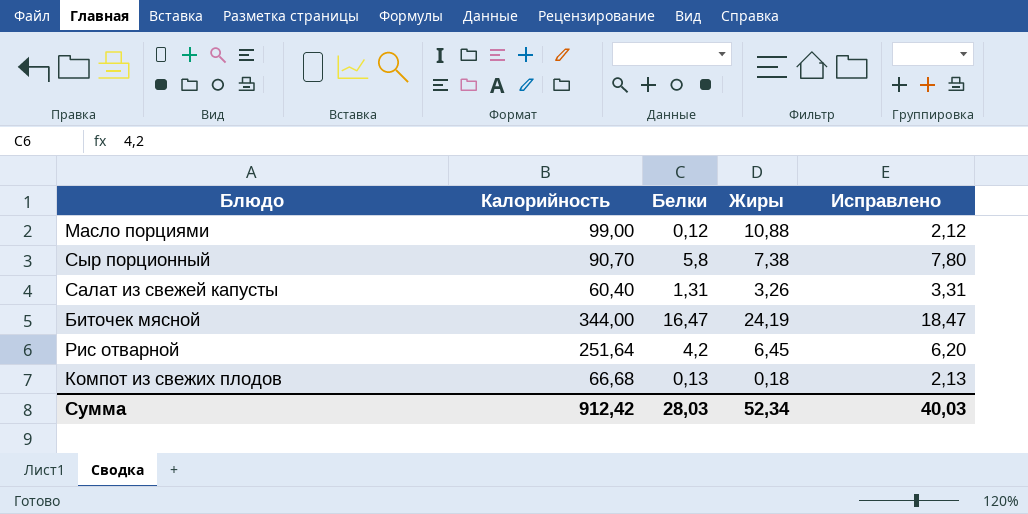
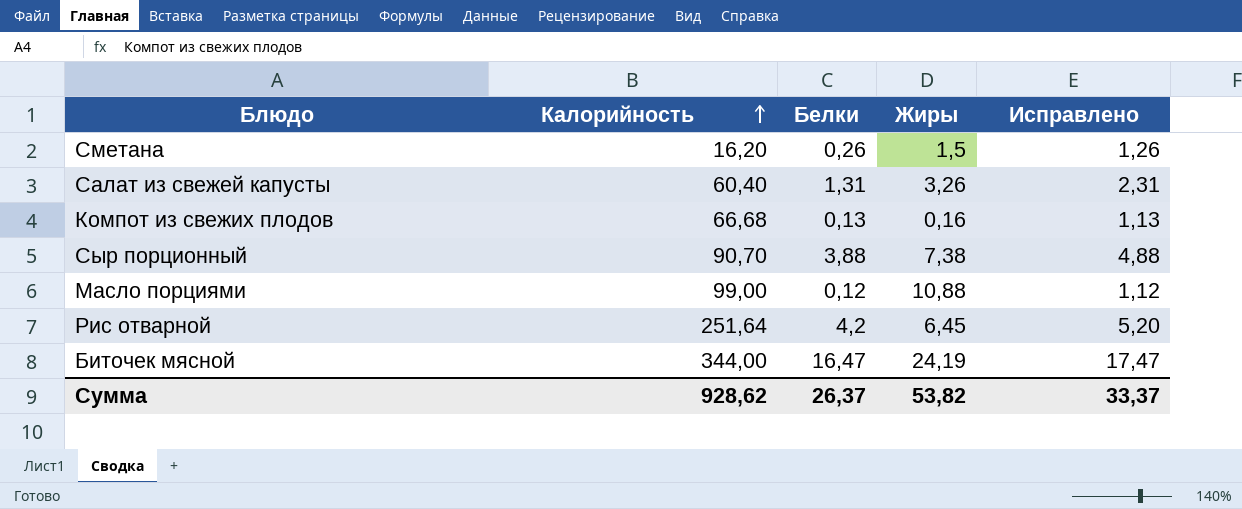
row order: none -> Калорийность ascending
column Исправлено | formula: [Белки] + 2 -> [Белки] + 1
row Сметана: none -> 16,20 | 0,26 | 1,5 | 1,26
Компот из свежих плодов | Жиры: 0,18 -> 0,16
Сыр порционный | Белки: 5,8 -> 3,88
Сумма | Калорийность: 912,42 -> 928,62
Сумма | Белки: 28,03 -> 26,37
Сумма | Жиры: 52,34 -> 53,82
Сумма | Исправлено: 40,03 -> 33,37

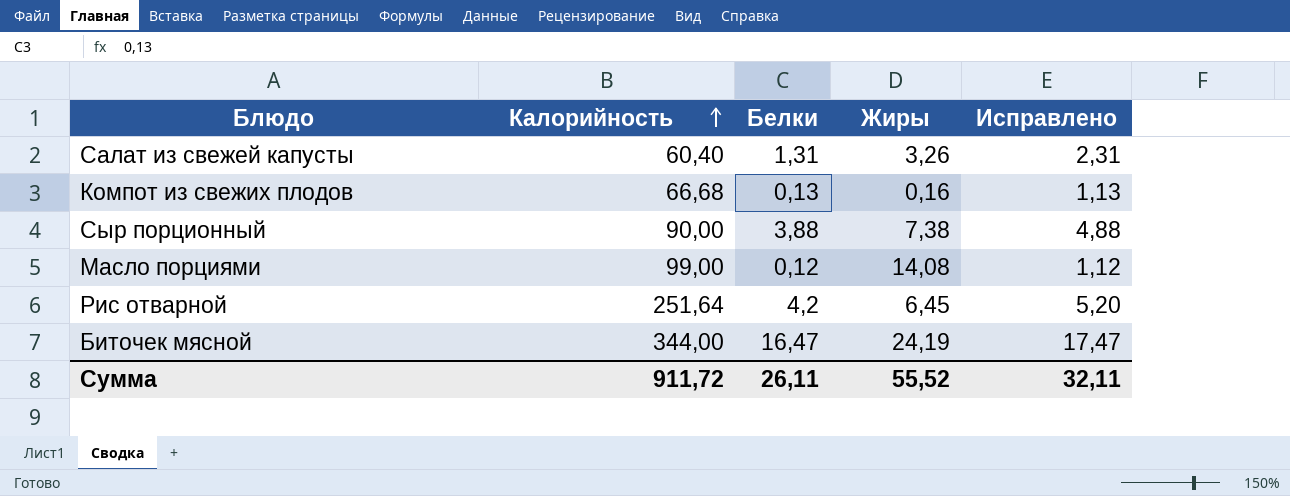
row Сметана: 16,20 | 0,26 | 1,5 | 1,26 -> none
Сыр порционный | Калорийность: 90,70 -> 90,00
Масло порциями | Жиры: 10,88 -> 14,08
Сумма | Калорийность: 928,62 -> 911,72
Сумма | Белки: 26,37 -> 26,11
Сумма | Жиры: 53,82 -> 55,52
Сумма | Исправлено: 33,37 -> 32,11

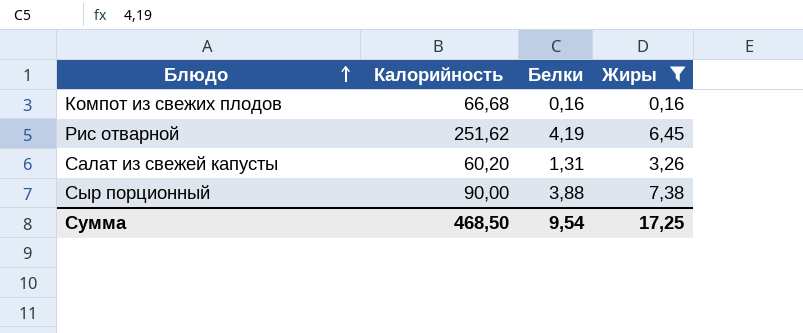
filter: none -> Жиры <= 7,38
row order: Калорийность ascending -> Блюдо ascending
column Исправлено | formula: [Белки] + 1 -> none
Компот из свежих плодов | Белки: 0,13 -> 0,16
Рис отварной | Калорийность: 251,64 -> 251,62
Рис отварной | Белки: 4,2 -> 4,19
Салат из свежей капусты | Калорийность: 60,40 -> 60,20
Сумма | Калорийность: 911,72 -> 468,50
Сумма | Белки: 26,11 -> 9,54
Сумма | Жиры: 55,52 -> 17,25

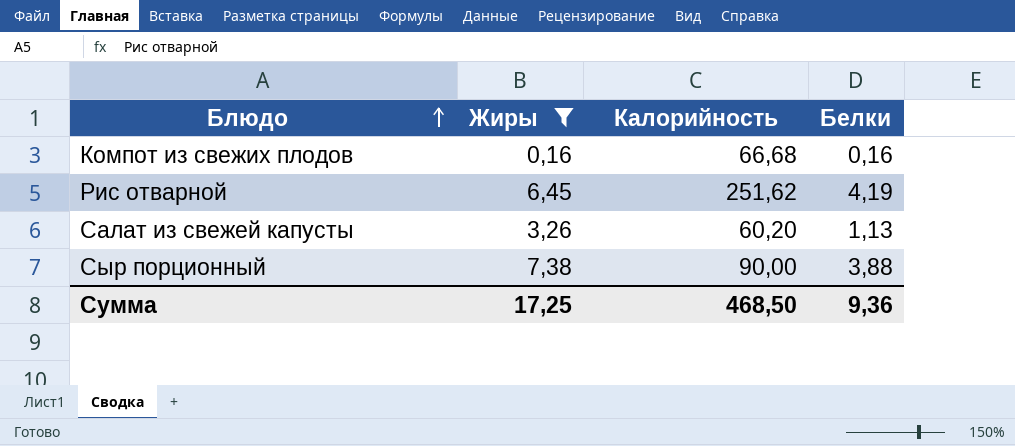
column Жиры | position: 4 -> 2
Салат из свежей капусты | Белки: 1,31 -> 1,13
Сумма | Белки: 9,54 -> 9,36

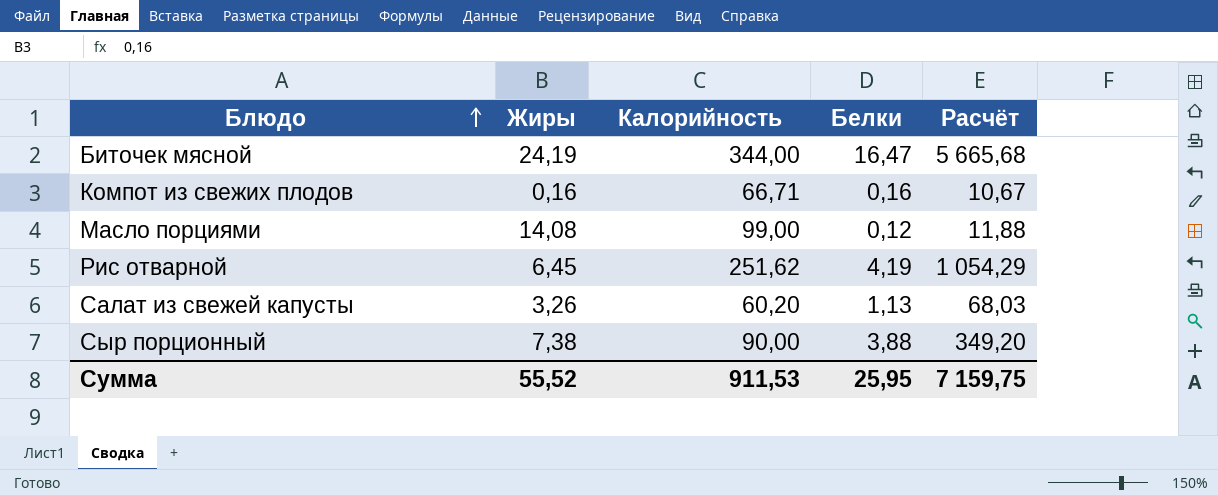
filter: Жиры <= 7,38 -> none
column Расчёт | formula: none -> [Калорийность] * [Белки]
Компот из свежих плодов | Калорийность: 66,68 -> 66,71
Сумма | Жиры: 17,25 -> 55,52
Сумма | Калорийность: 468,50 -> 911,53
Сумма | Белки: 9,36 -> 25,95

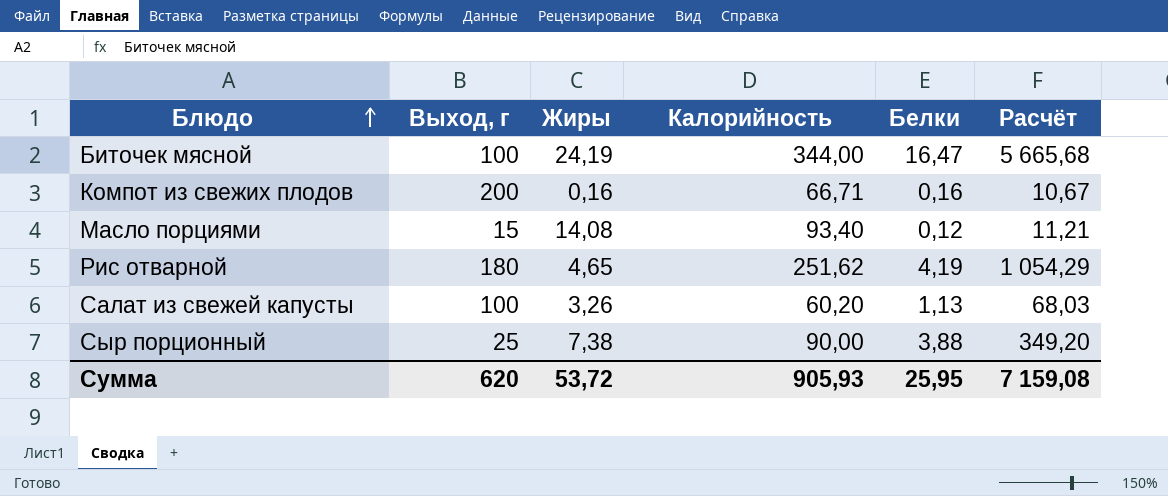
column Выход, г | position: none -> 2
Масло порциями | Калорийность: 99,00 -> 93,40
Масло порциями | Расчёт: 11,88 -> 11,21
Рис отварной | Жиры: 6,45 -> 4,65
Сумма | Жиры: 55,52 -> 53,72
Сумма | Калорийность: 911,53 -> 905,93
Сумма | Расчёт: 7 159,75 -> 7 159,08

